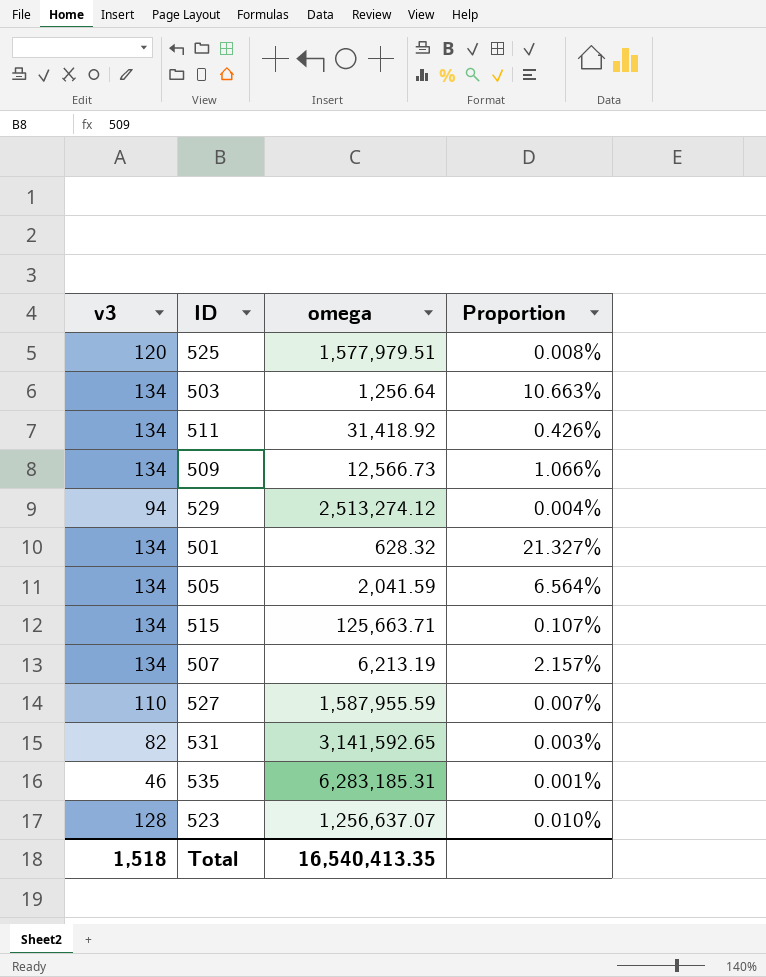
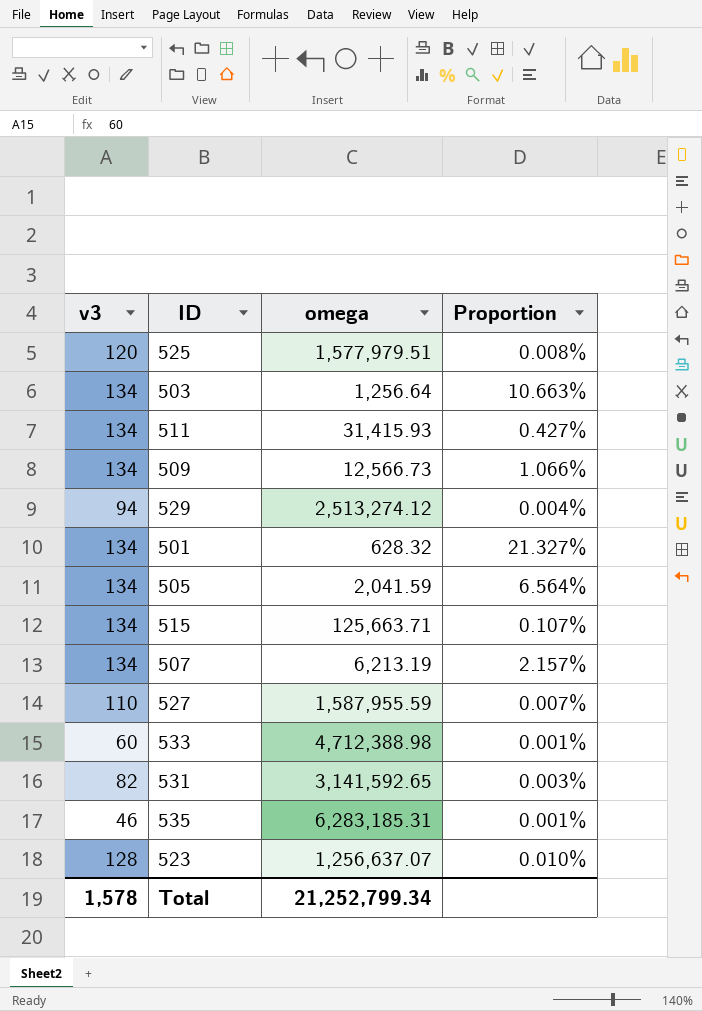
511 | omega: 31,418.92 -> 31,415.93
511 | Proportion: 0.426% -> 0.427%
row 533: none -> 60 | 4,712,388.98 | 0.001%
Total | v3: 1,518 -> 1,578
Total | omega: 16,540,413.35 -> 21,252,799.34

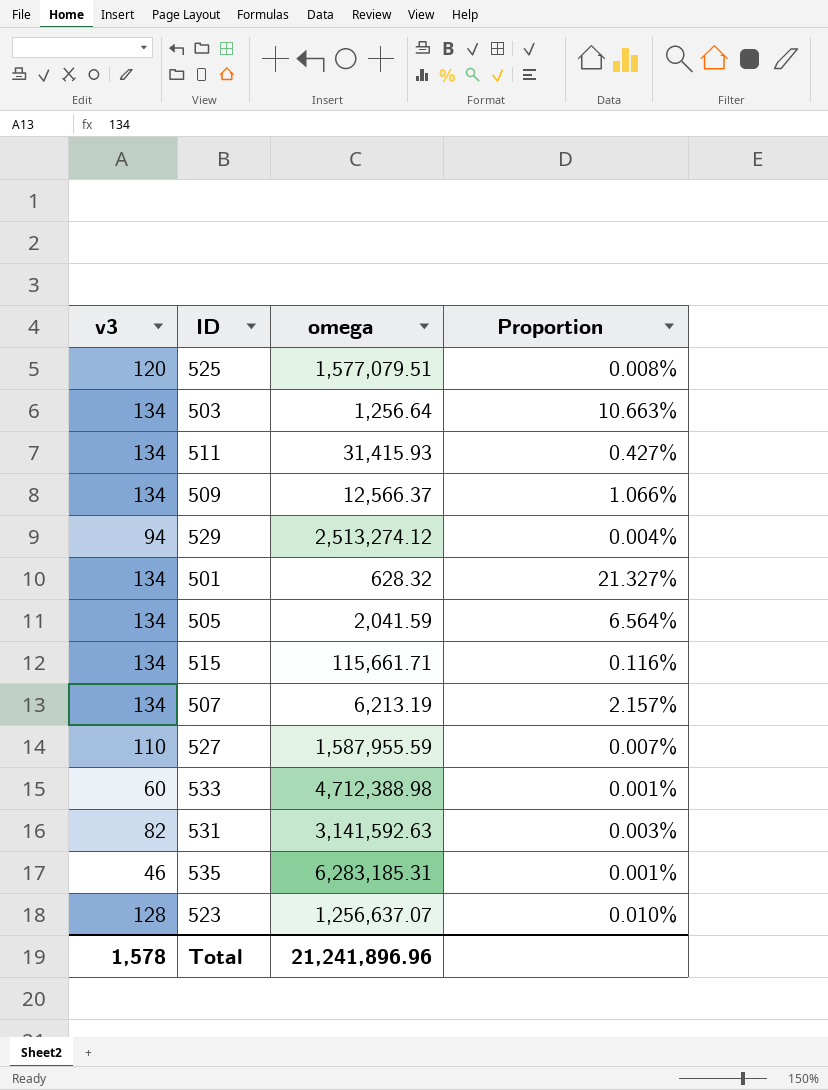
525 | omega: 1,577,979.51 -> 1,577,079.51
509 | omega: 12,566.73 -> 12,566.37
515 | omega: 125,663.71 -> 115,661.71
515 | Proportion: 0.107% -> 0.116%
531 | omega: 3,141,592.65 -> 3,141,592.63
Total | omega: 21,252,799.34 -> 21,241,896.96

